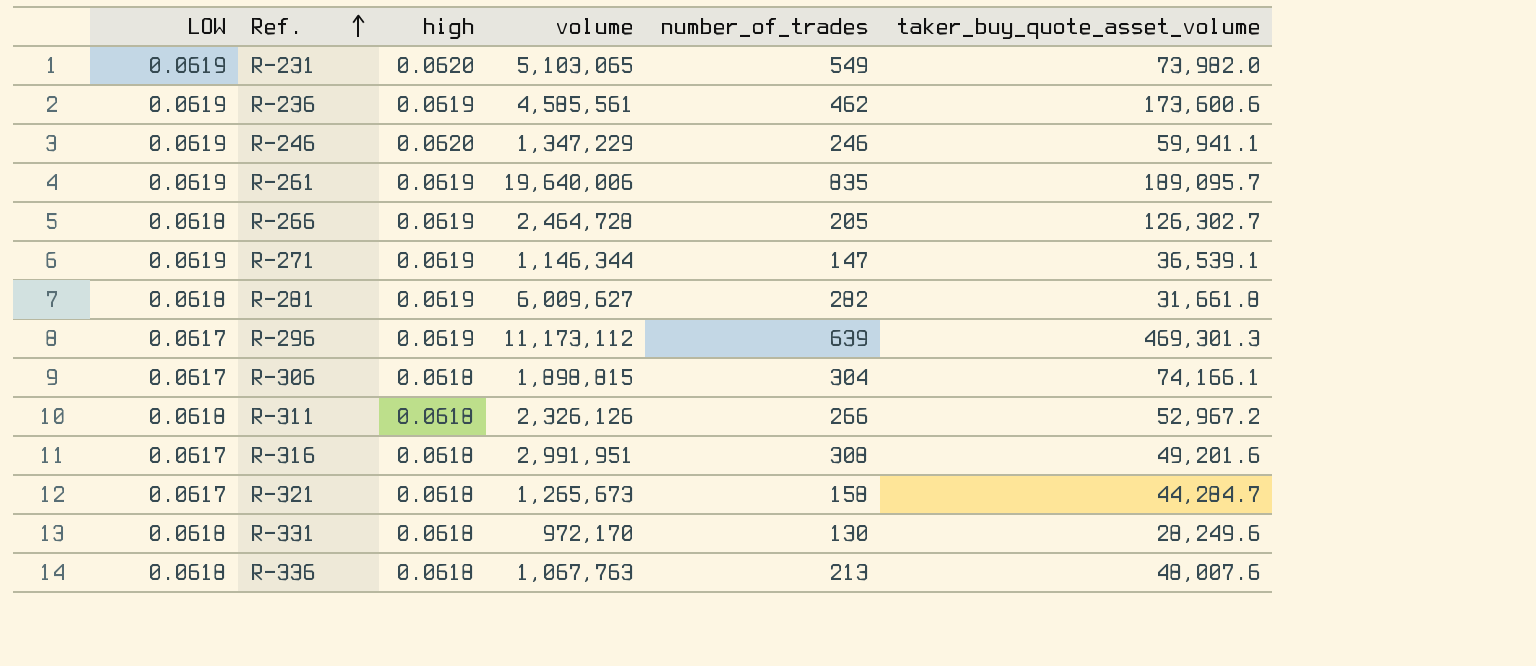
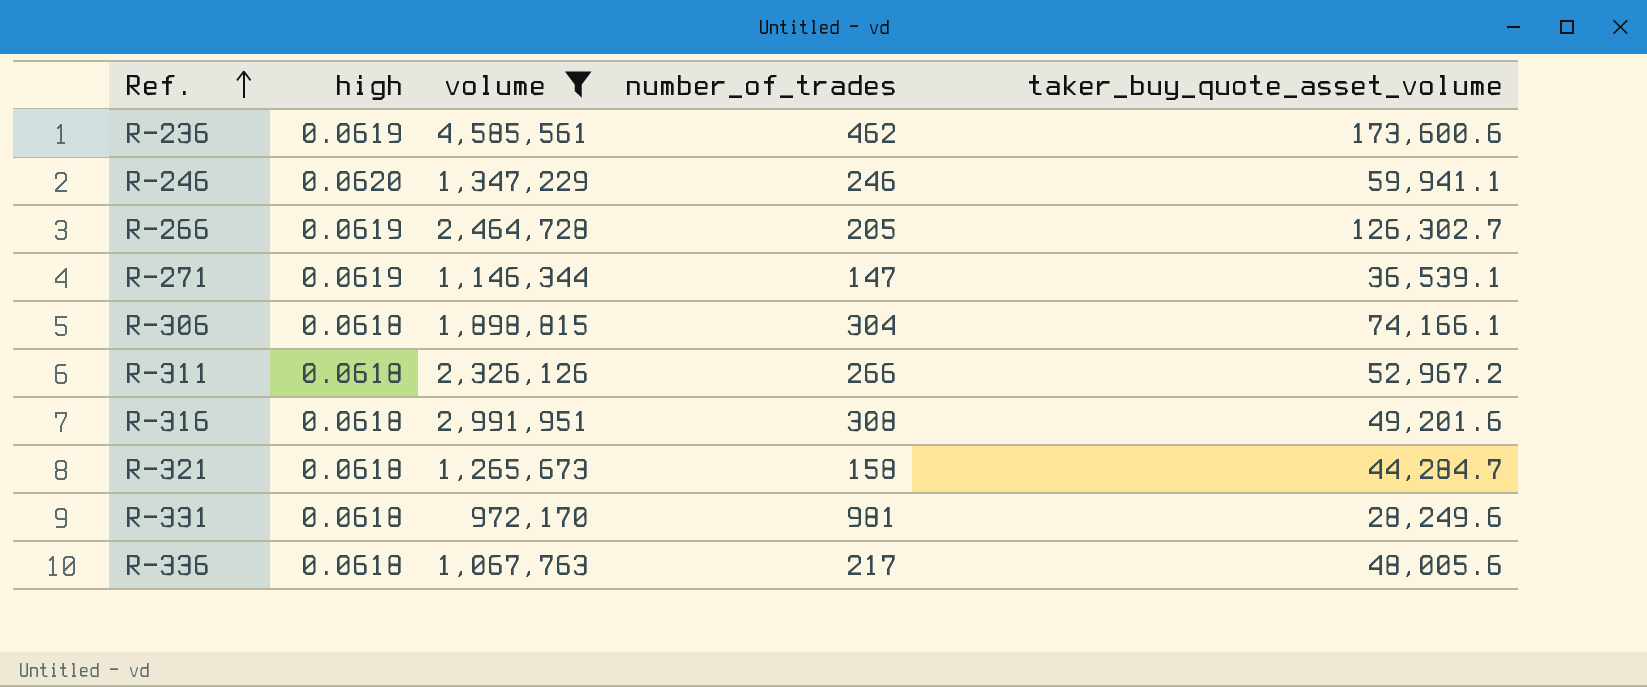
filter: none -> volume <= 4,585,561
column LOW | position: 1 -> none
R-331 | number_of_trades: 130 -> 981
R-336 | number_of_trades: 213 -> 217
R-336 | taker_buy_quote_asset_volume: 48,007.6 -> 48,005.6

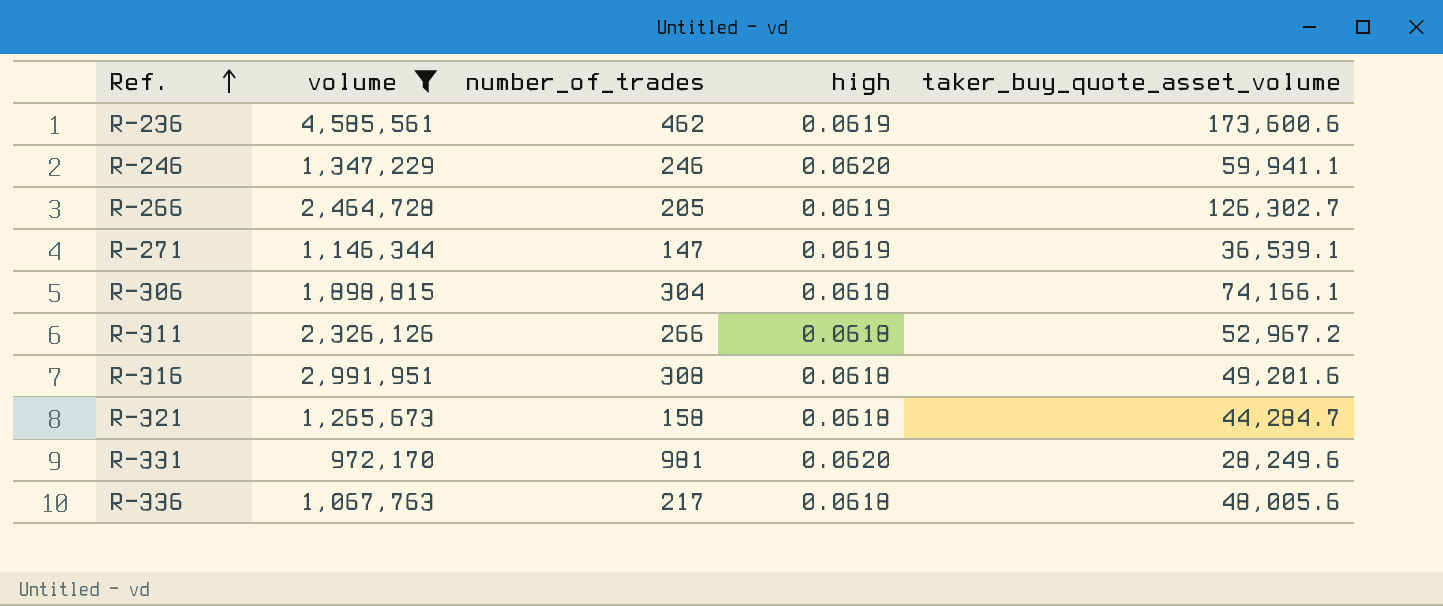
column high | position: 2 -> 4
R-331 | high: 0.0618 -> 0.0620

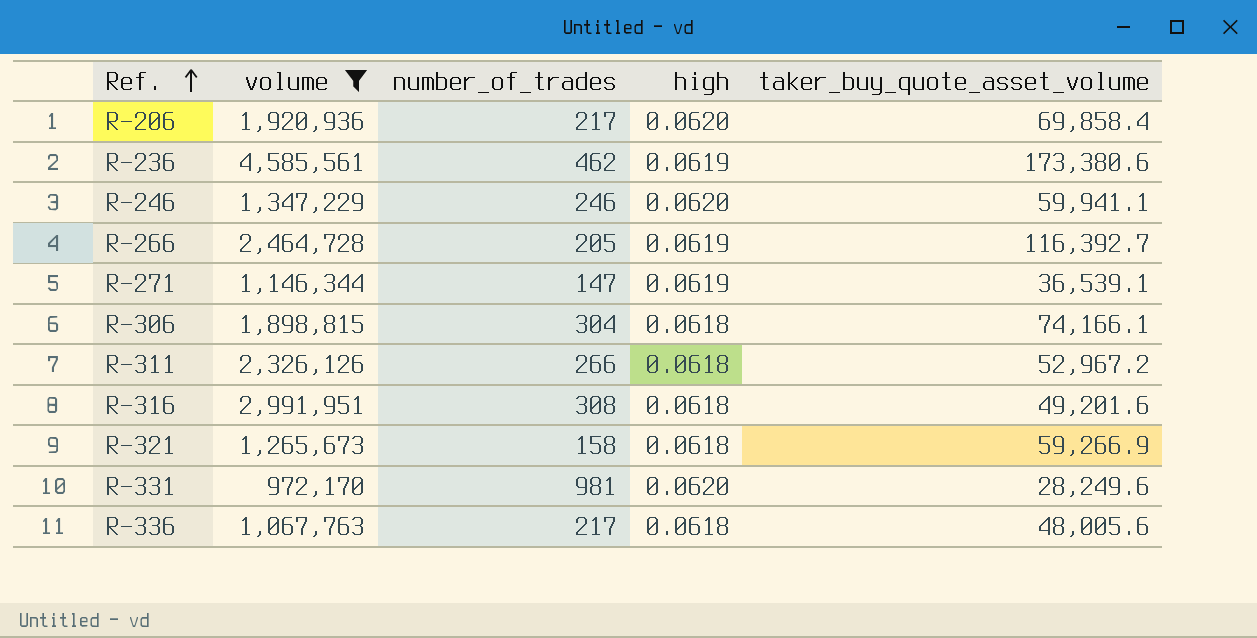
row R-206: none -> 1,920,936 | 217 | 0.0620 | 69,858.4
R-236 | taker_buy_quote_asset_volume: 173,600.6 -> 173,380.6
R-266 | taker_buy_quote_asset_volume: 126,302.7 -> 116,392.7
R-321 | taker_buy_quote_asset_volume: 44,284.7 -> 59,266.9

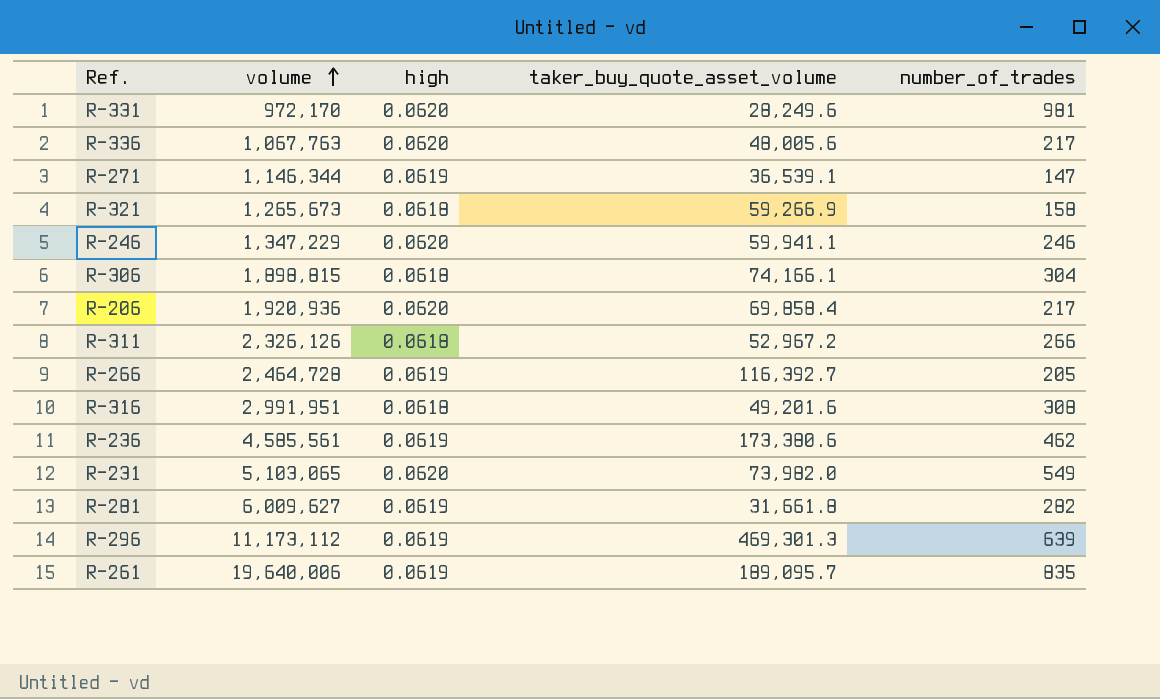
filter: volume <= 4,585,561 -> none
row order: Ref. ascending -> volume ascending
column number_of_trades | position: 3 -> 5
R-336 | high: 0.0618 -> 0.0620

